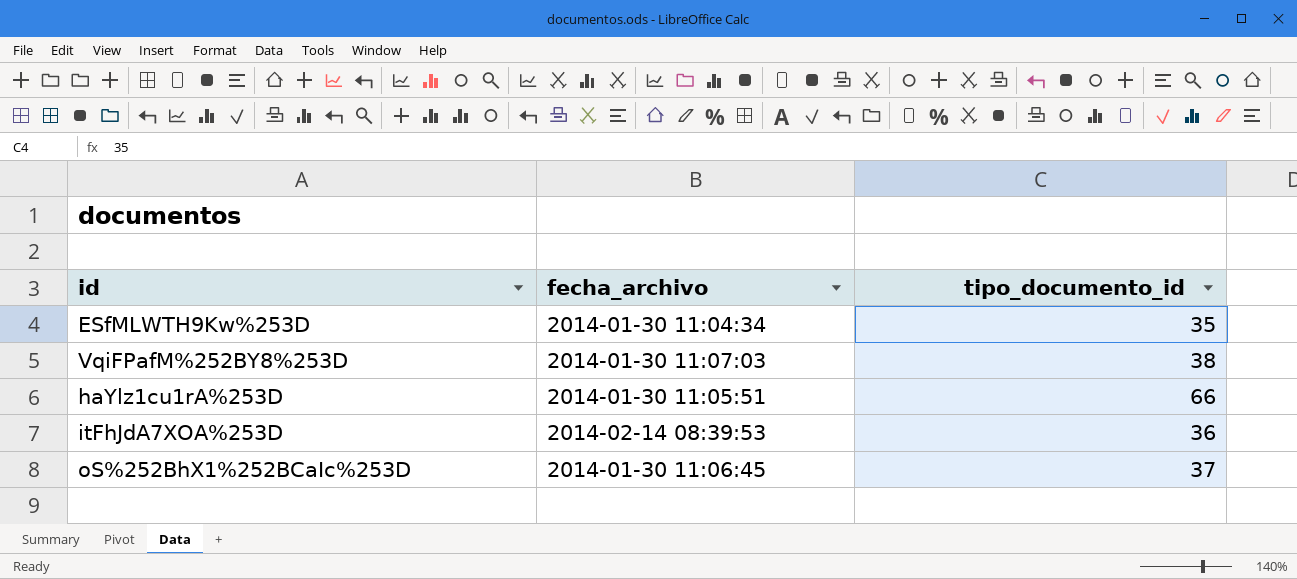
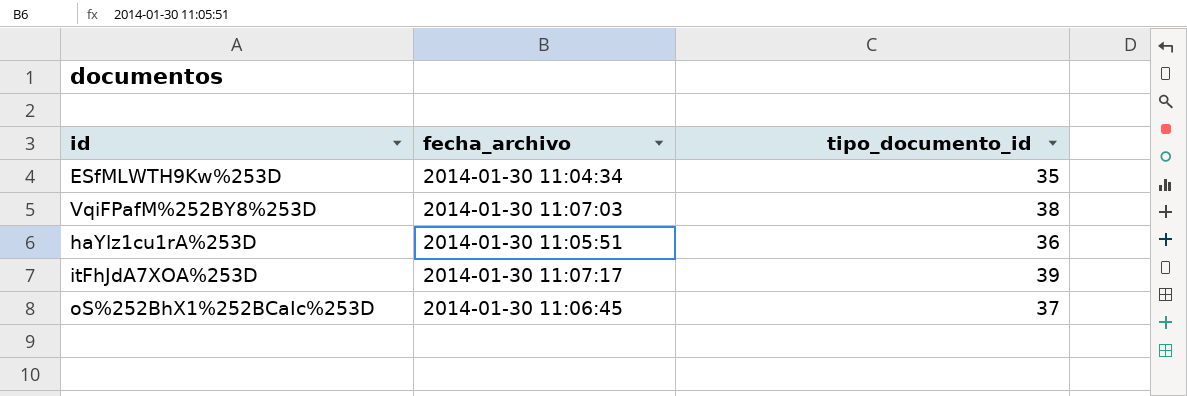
haYlz1cu1rA%253D | tipo_documento_id: 66 -> 36
itFhJdA7XOA%253D | fecha_archivo: 2014-02-14 08:39:53 -> 2014-01-30 11:07:17
itFhJdA7XOA%253D | tipo_documento_id: 36 -> 39

